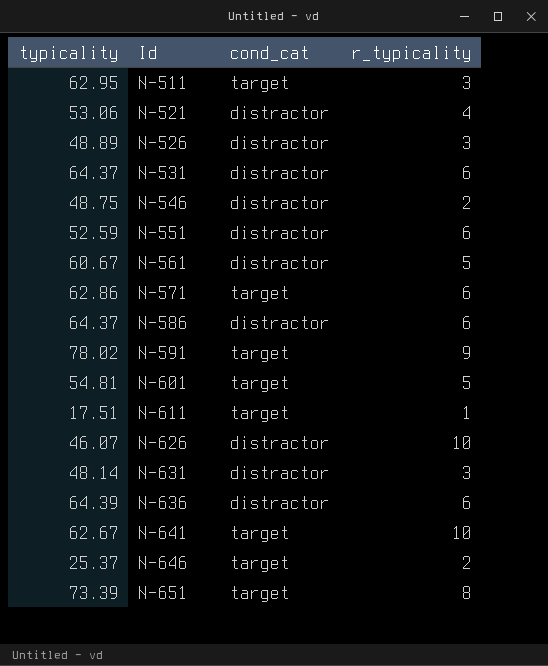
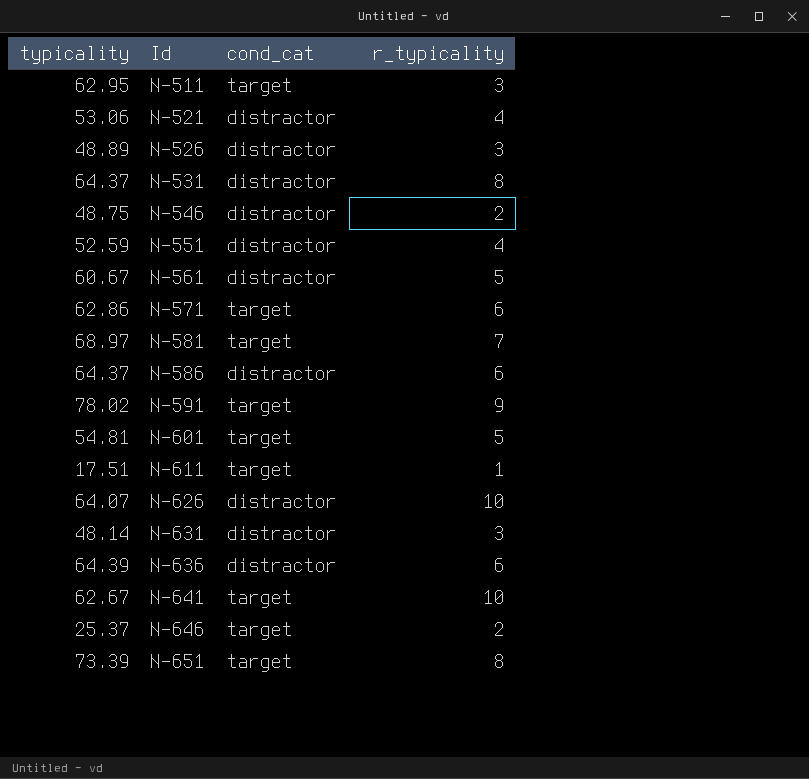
N-531 | r_typicality: 6 -> 8
N-551 | r_typicality: 6 -> 4
row N-581: none -> 68.97 | target | 7
N-626 | typicality: 46.07 -> 64.07

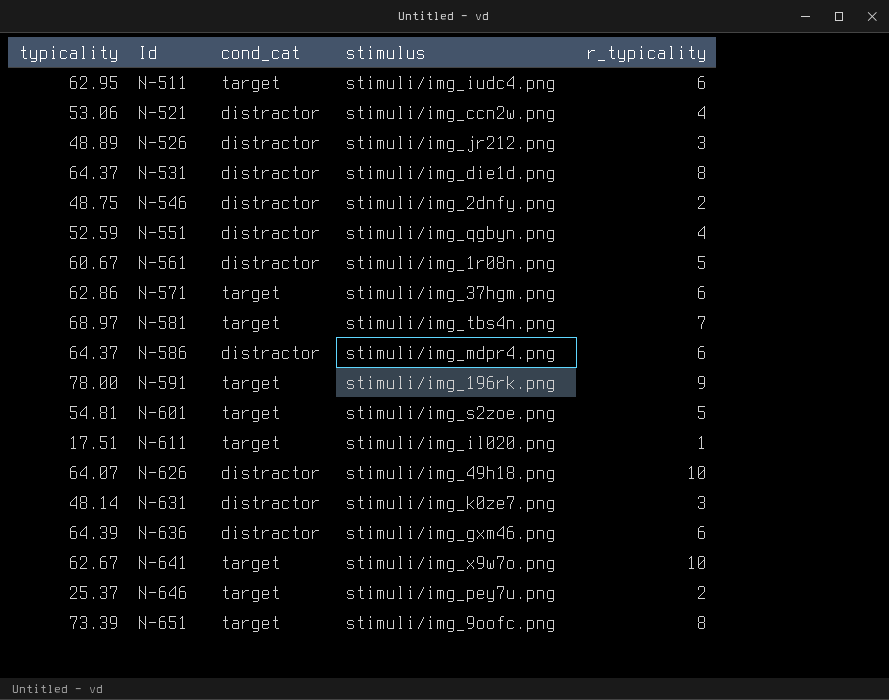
column stimulus | position: none -> 4
N-511 | r_typicality: 3 -> 6
N-591 | typicality: 78.02 -> 78.00

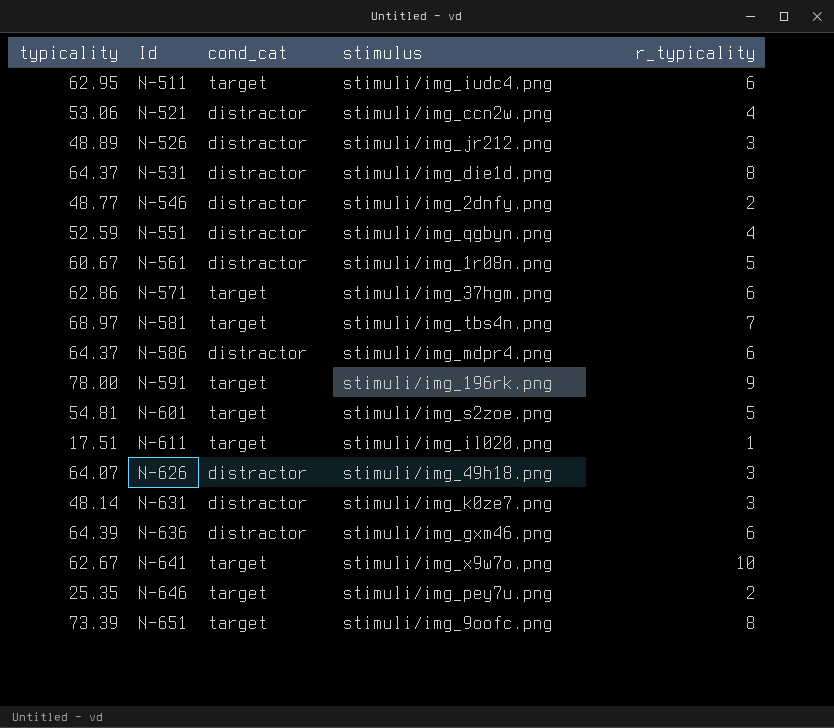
N-546 | typicality: 48.75 -> 48.77
N-626 | r_typicality: 10 -> 3
N-646 | typicality: 25.37 -> 25.35

